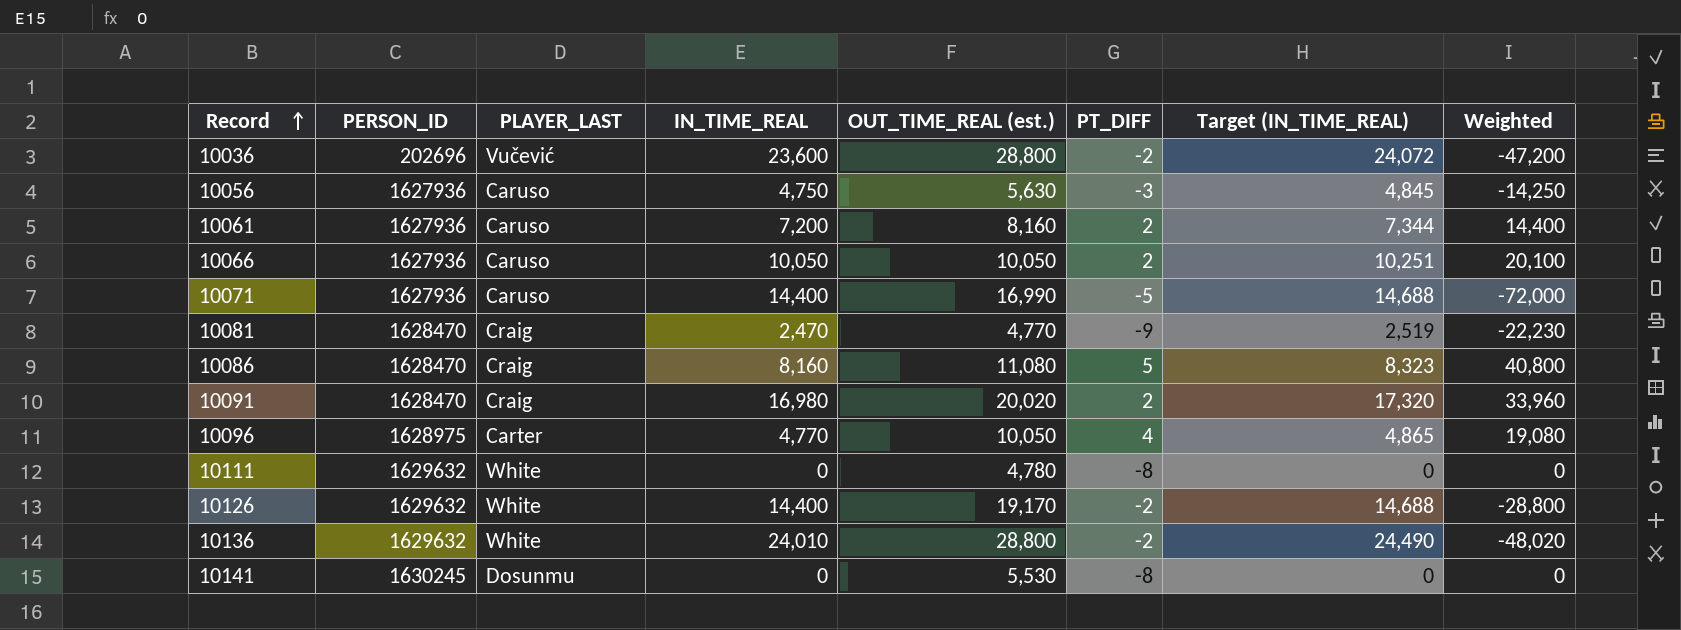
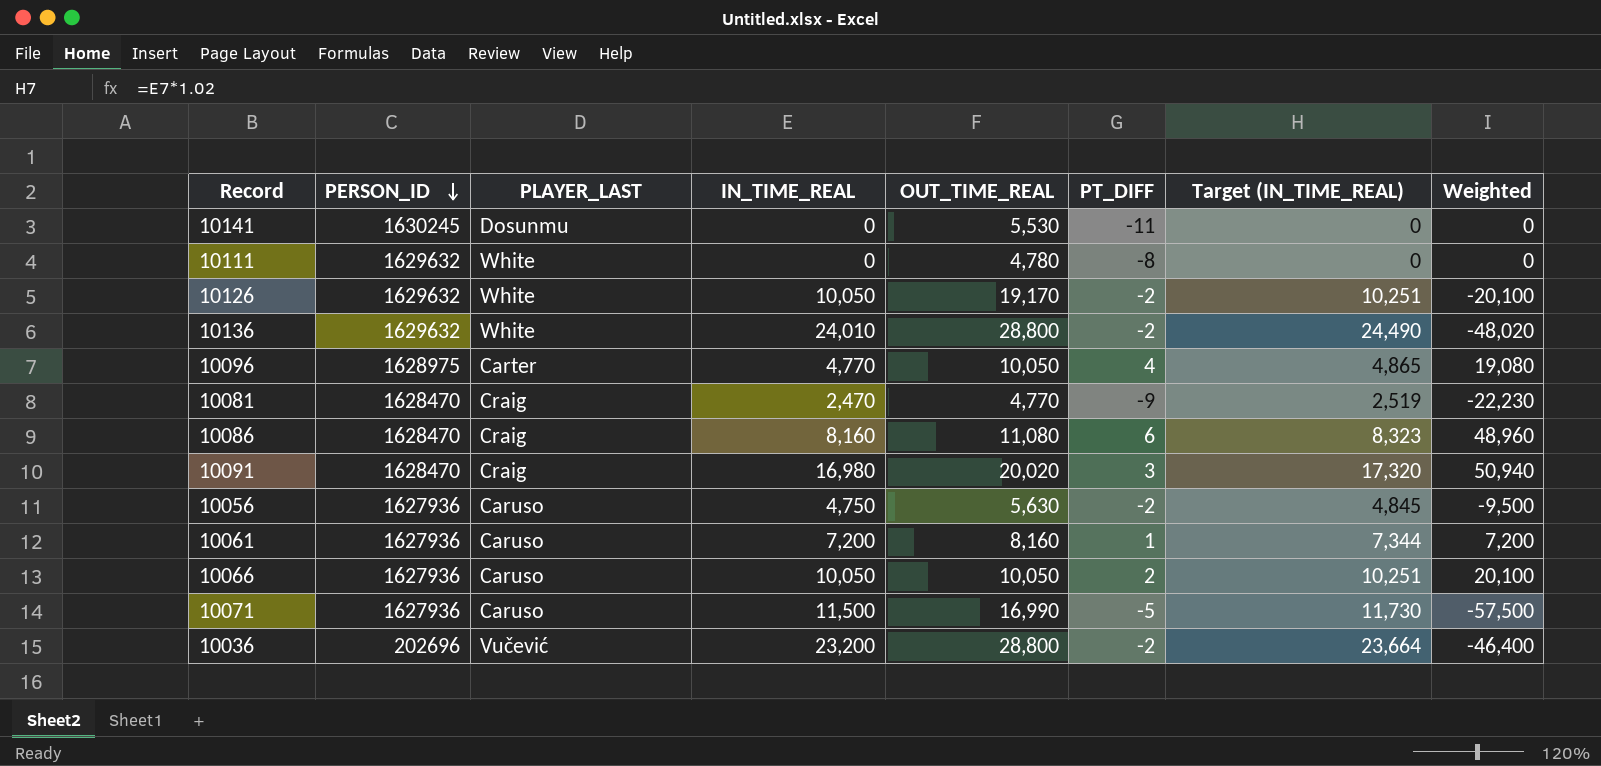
row order: Record ascending -> PERSON_ID descending
column name: OUT_TIME_REAL (est.) -> OUT_TIME_REAL
10141 | PT_DIFF: -8 -> -11
10126 | IN_TIME_REAL: 14,400 -> 10,050
10126 | Target (IN_TIME_REAL): 14,688 -> 10,251
10126 | Weighted: -28,800 -> -20,100
10086 | PT_DIFF: 5 -> 6
10086 | Weighted: 40,800 -> 48,960
10091 | PT_DIFF: 2 -> 3
10091 | Weighted: 33,960 -> 50,940
10056 | PT_DIFF: -3 -> -2
10056 | Weighted: -14,250 -> -9,500
10061 | PT_DIFF: 2 -> 1
10061 | Weighted: 14,400 -> 7,200
10071 | IN_TIME_REAL: 14,400 -> 11,500
10071 | Target (IN_TIME_REAL): 14,688 -> 11,730
10071 | Weighted: -72,000 -> -57,500
10036 | IN_TIME_REAL: 23,600 -> 23,200
10036 | Target (IN_TIME_REAL): 24,072 -> 23,664
10036 | Weighted: -47,200 -> -46,400

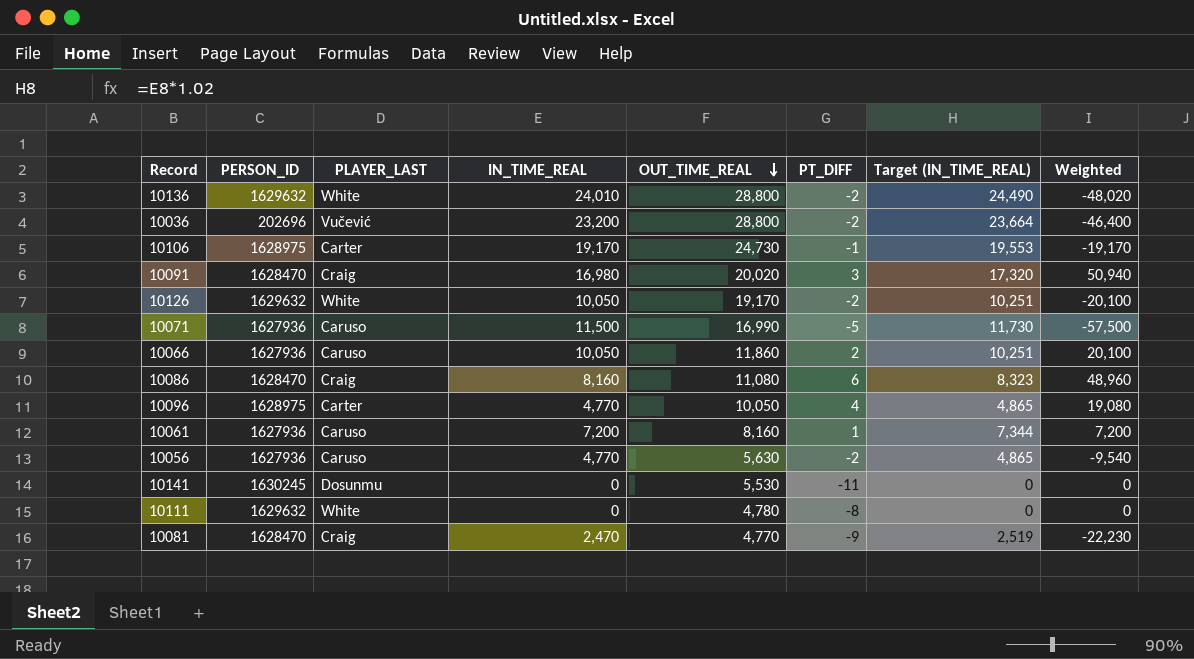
row order: PERSON_ID descending -> OUT_TIME_REAL descending
row 10106: none -> 1628975 | Carter | 19,170 | 24,730 | -1 | 19,553 | -19,170
10066 | OUT_TIME_REAL: 10,050 -> 11,860
10056 | IN_TIME_REAL: 4,750 -> 4,770
10056 | Target (IN_TIME_REAL): 4,845 -> 4,865
10056 | Weighted: -9,500 -> -9,540

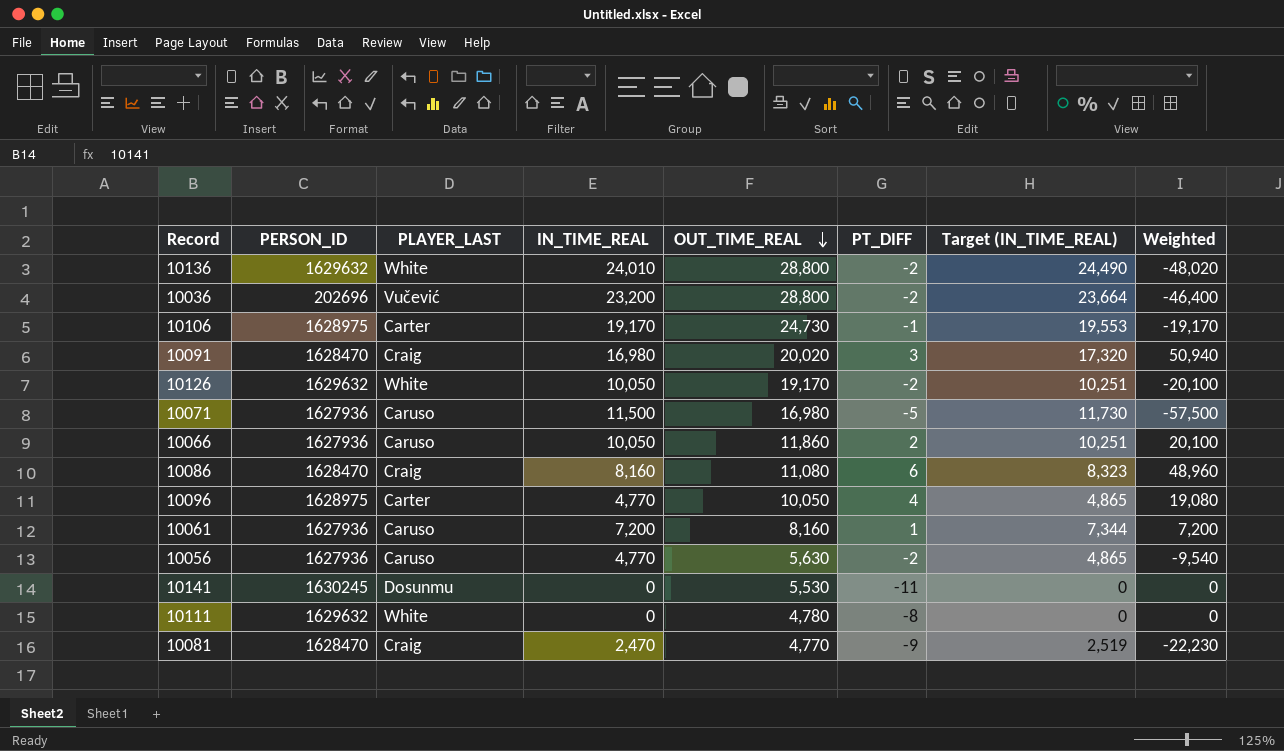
10071 | OUT_TIME_REAL: 16,990 -> 16,980

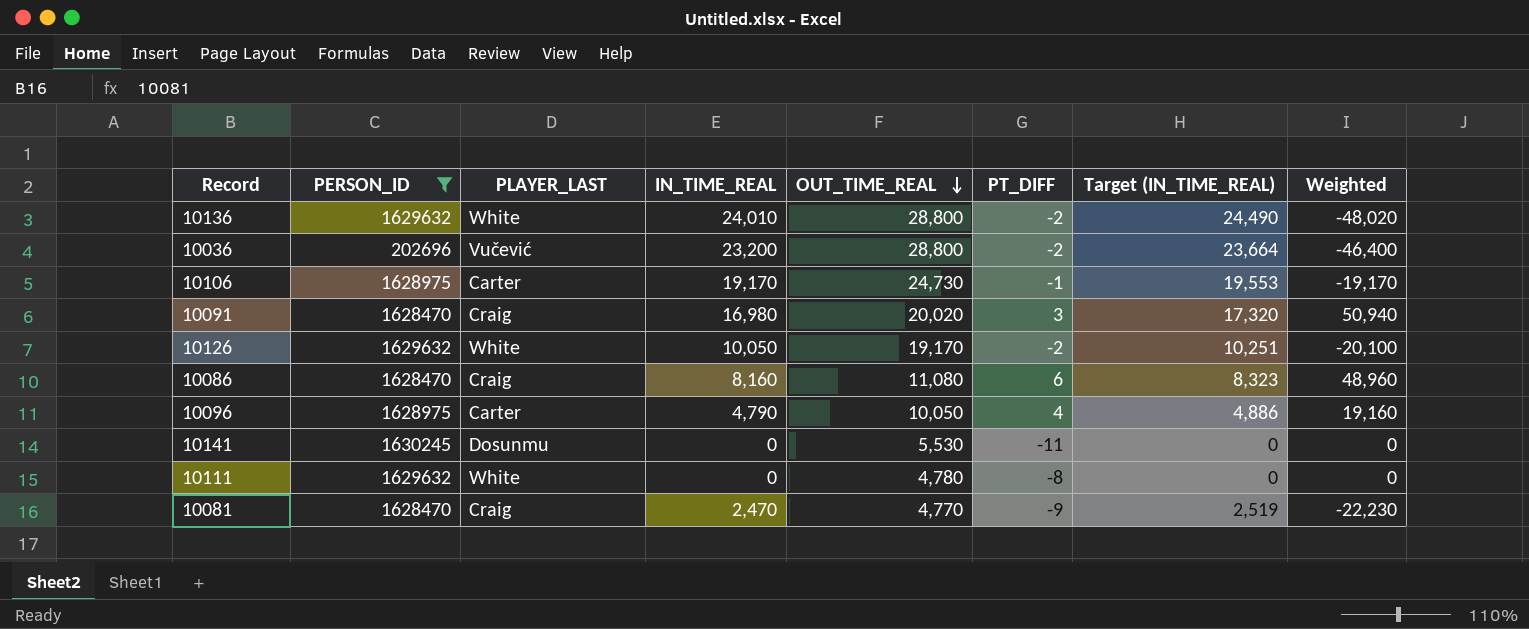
filter: none -> PERSON_ID != 1627936
10096 | IN_TIME_REAL: 4,770 -> 4,790
10096 | Target (IN_TIME_REAL): 4,865 -> 4,886
10096 | Weighted: 19,080 -> 19,160

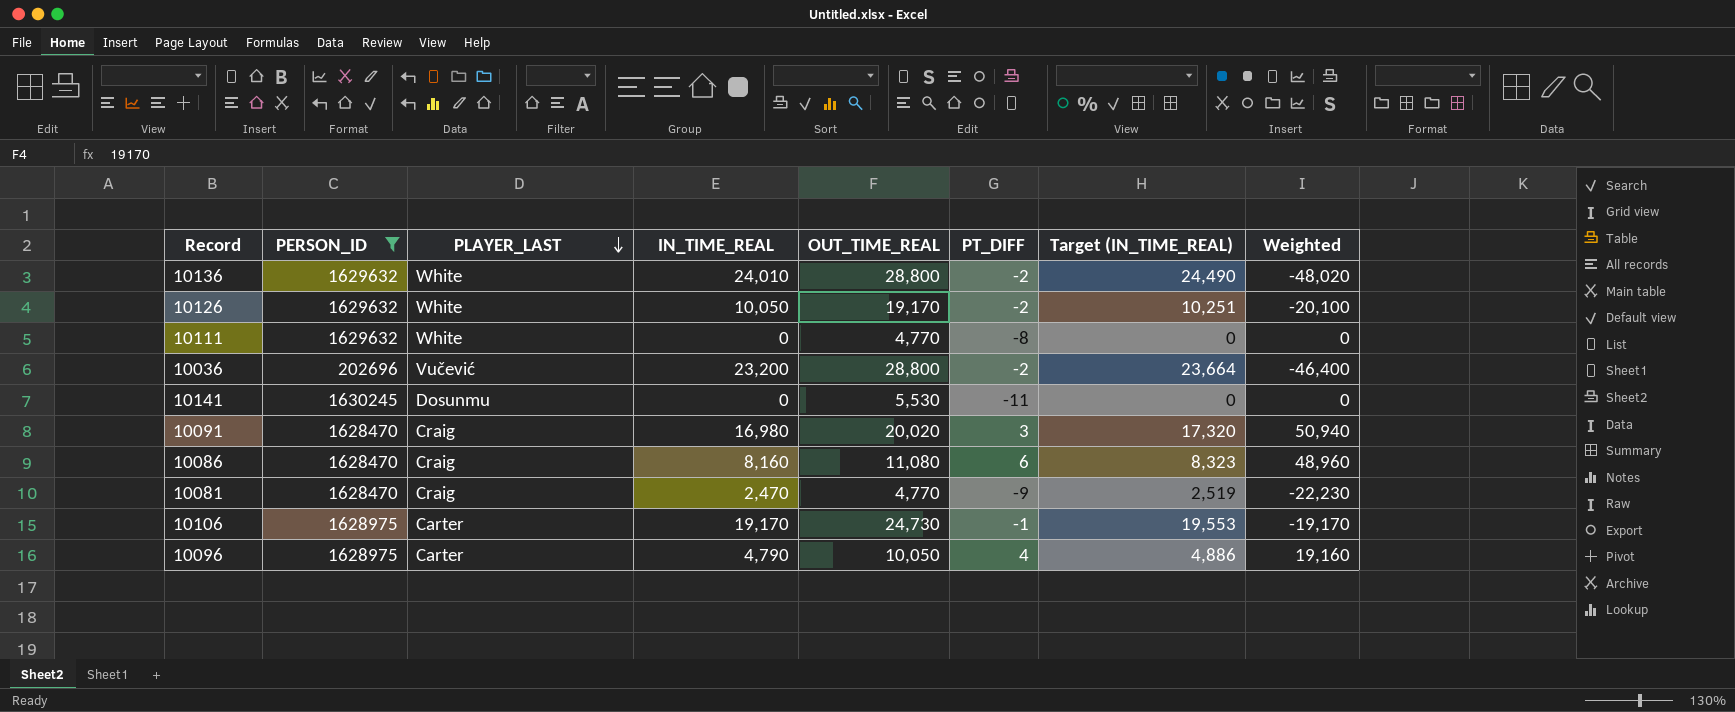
row order: OUT_TIME_REAL descending -> PLAYER_LAST descending
10111 | OUT_TIME_REAL: 4,780 -> 4,770

